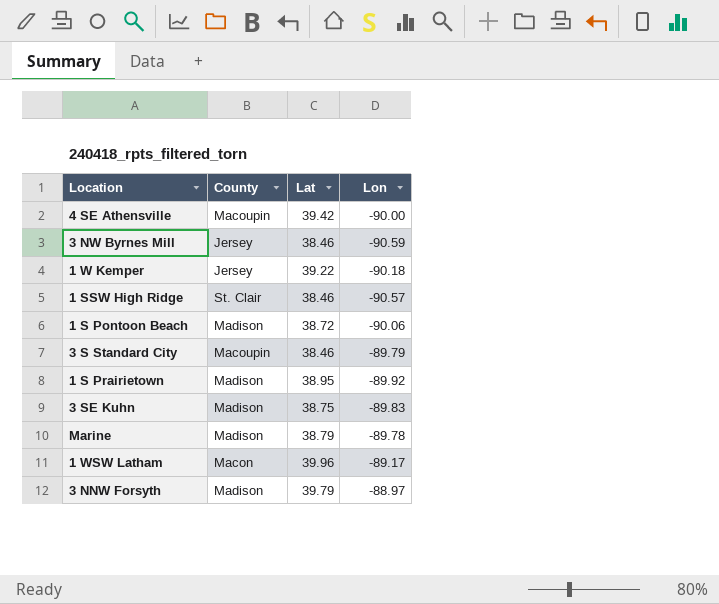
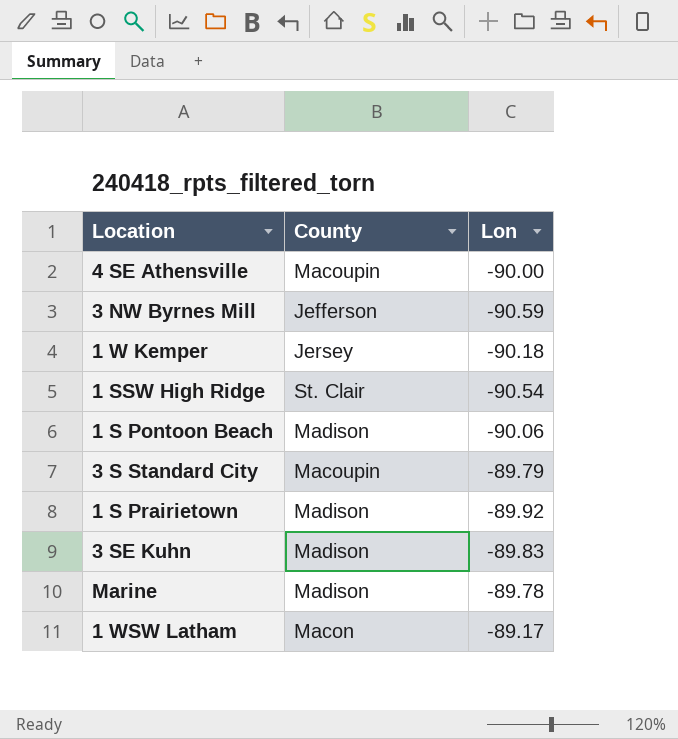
column Lat | position: 3 -> none
row 3 NNW Forsyth: Madison | 39.79 | -88.97 -> none
3 NW Byrnes Mill | County: Jersey -> Jefferson
1 SSW High Ridge | Lon: -90.57 -> -90.54

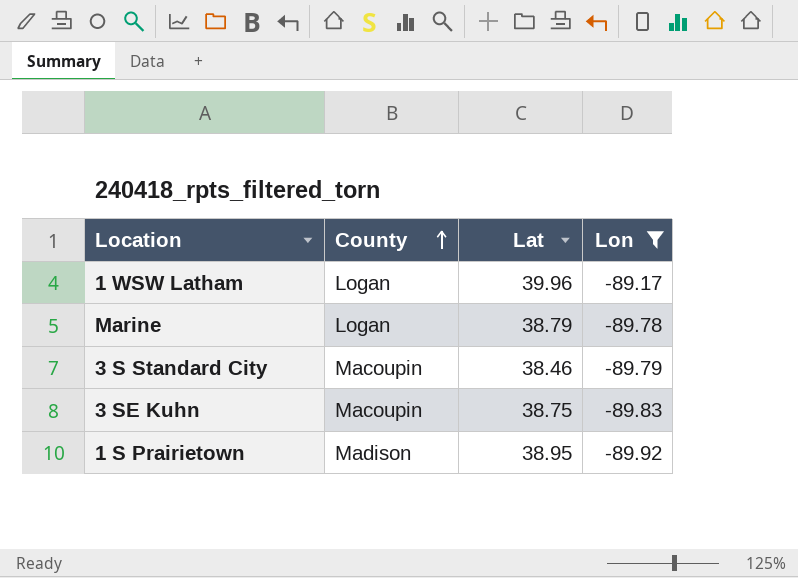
filter: none -> Lon >= -89.92
row order: none -> County ascending
column Lat | position: none -> 3
1 WSW Latham | County: Macon -> Logan
Marine | County: Madison -> Logan
3 SE Kuhn | County: Madison -> Macoupin

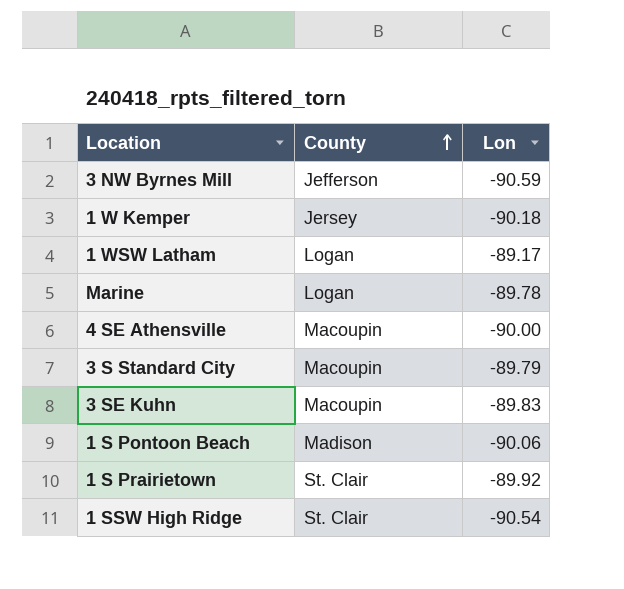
filter: Lon >= -89.92 -> none
column Lat | position: 3 -> none
1 S Prairietown | County: Madison -> St. Clair

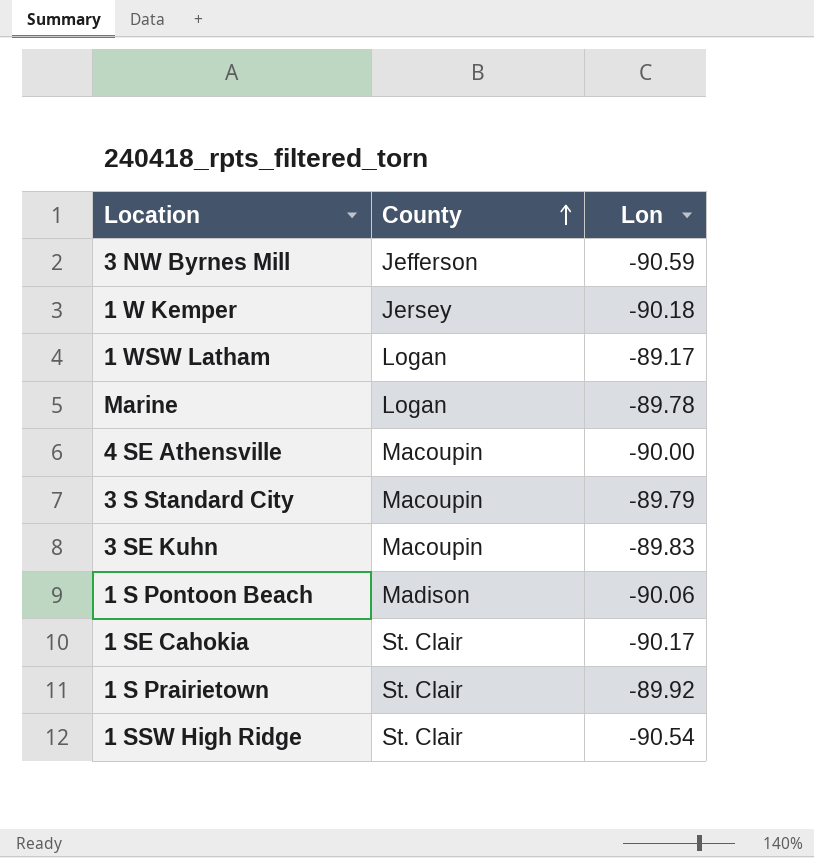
row 1 SE Cahokia: none -> St. Clair | -90.17

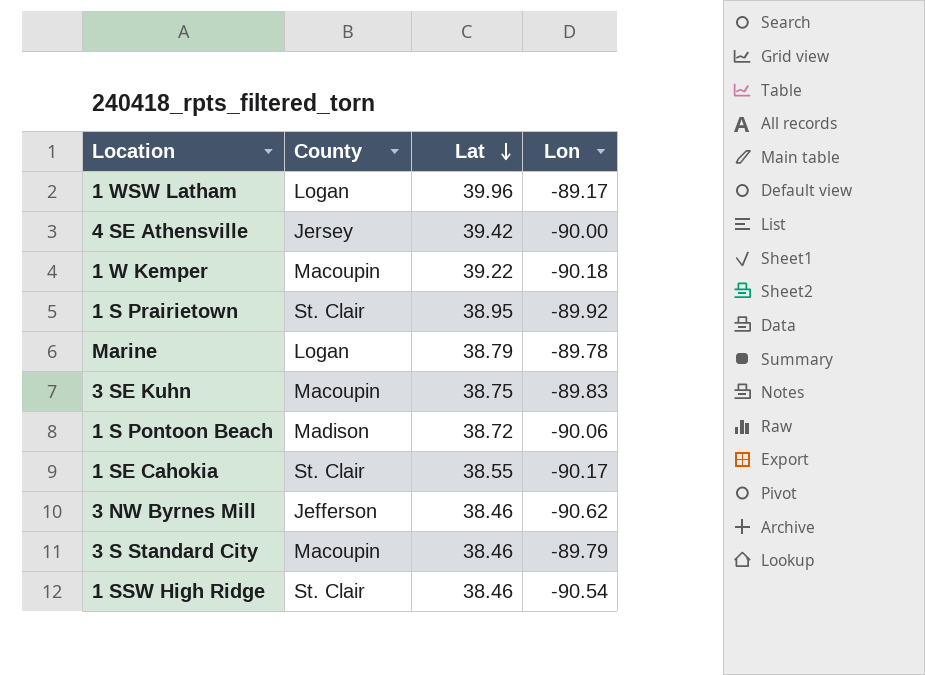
row order: County ascending -> Lat descending
column Lat | position: none -> 3
4 SE Athensville | County: Macoupin -> Jersey
1 W Kemper | County: Jersey -> Macoupin
3 NW Byrnes Mill | Lon: -90.59 -> -90.62

